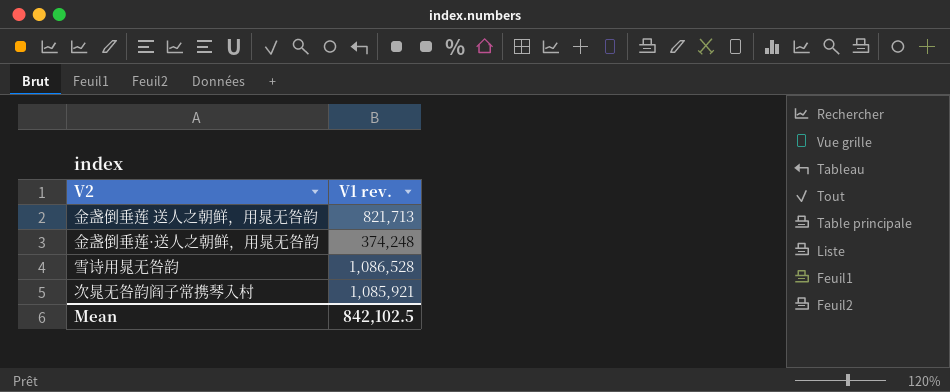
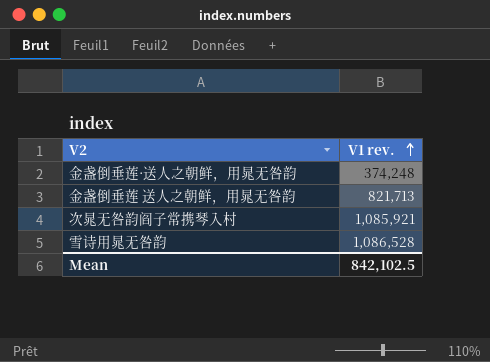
row order: none -> V1 rev. ascending

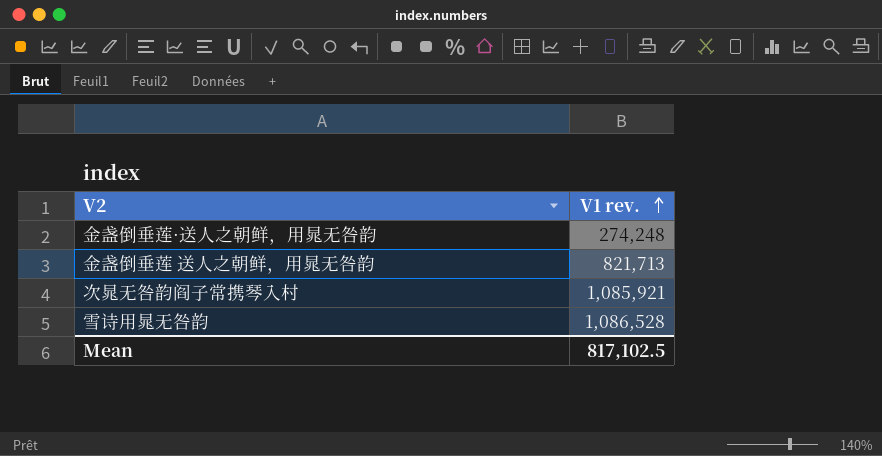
金盏倒垂莲·送人之朝鲜，用晁无咎韵 | V1 rev.: 374,248 -> 274,248
Mean | V1 rev.: 842,102.5 -> 817,102.5

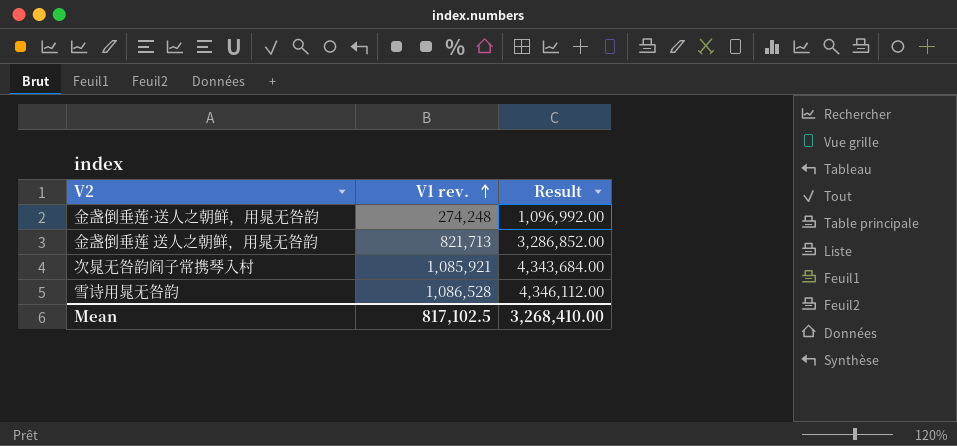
column Result | formula: none -> [V1 rev.] * 4

